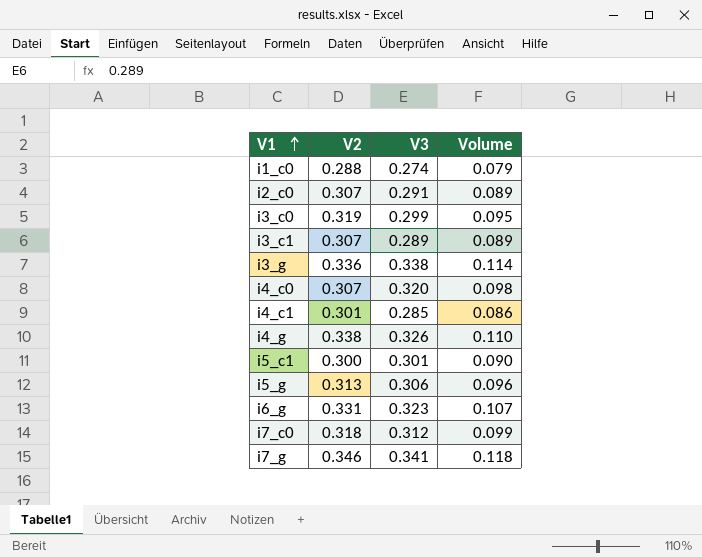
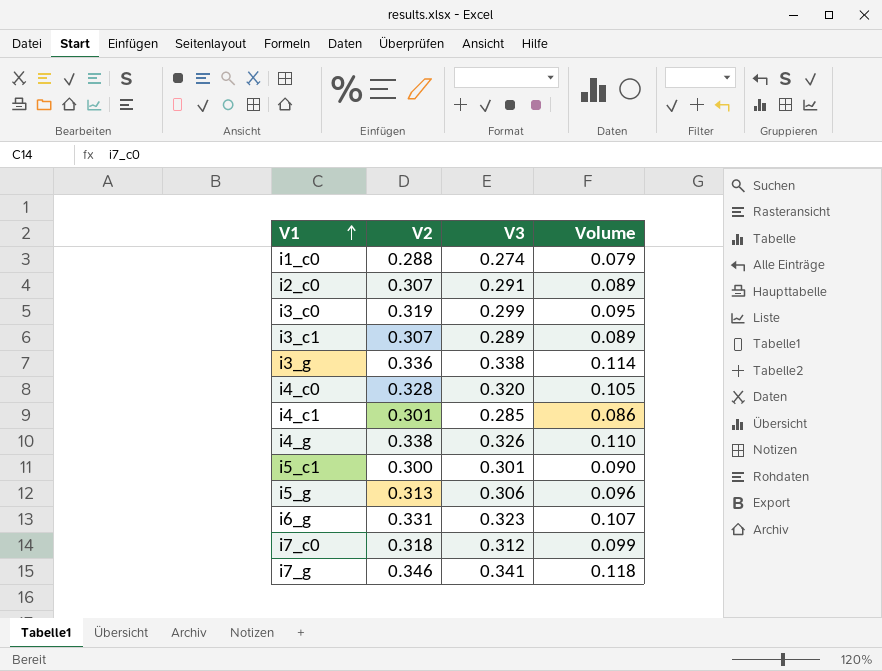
i4_c0 | V2: 0.307 -> 0.328
i4_c0 | Volume: 0.098 -> 0.105

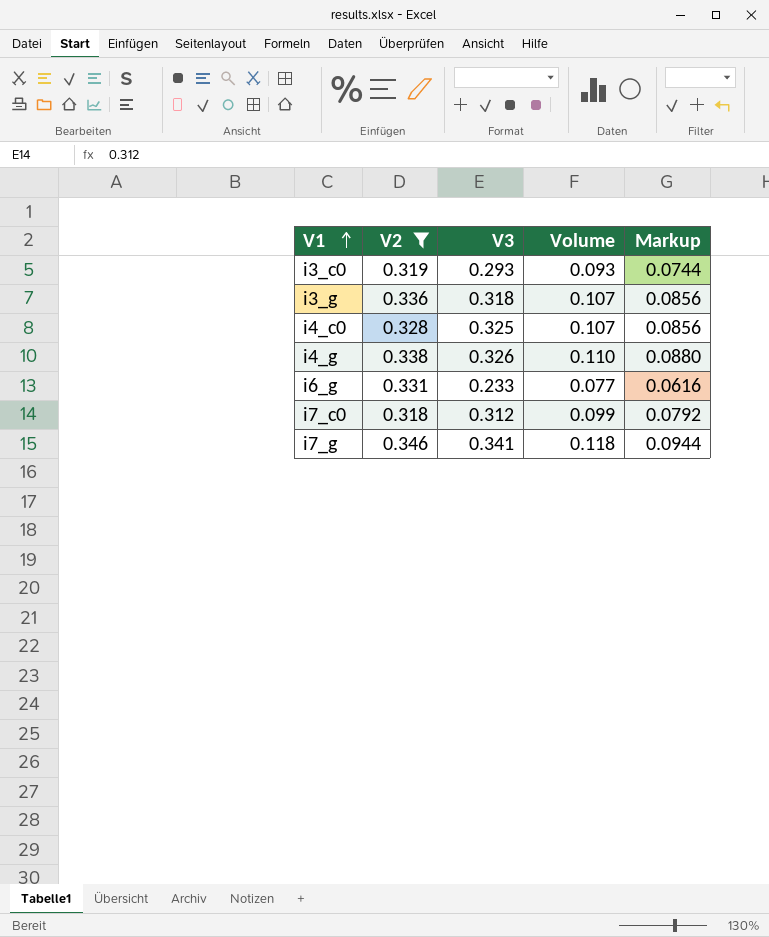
filter: none -> V2 >= 0.318
column Markup | formula: none -> [Volume] * 0.8
i3_c0 | V3: 0.299 -> 0.293
i3_c0 | Volume: 0.095 -> 0.093
i3_g | V3: 0.338 -> 0.318
i3_g | Volume: 0.114 -> 0.107
i4_c0 | V3: 0.320 -> 0.325
i4_c0 | Volume: 0.105 -> 0.107
i6_g | V3: 0.323 -> 0.233
i6_g | Volume: 0.107 -> 0.077

